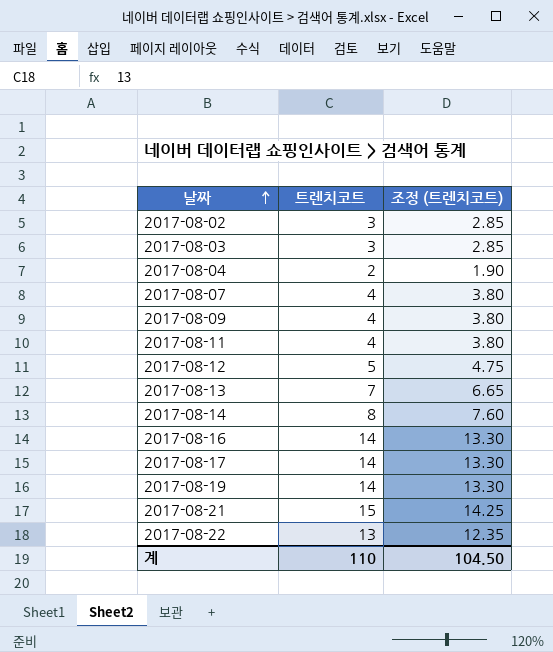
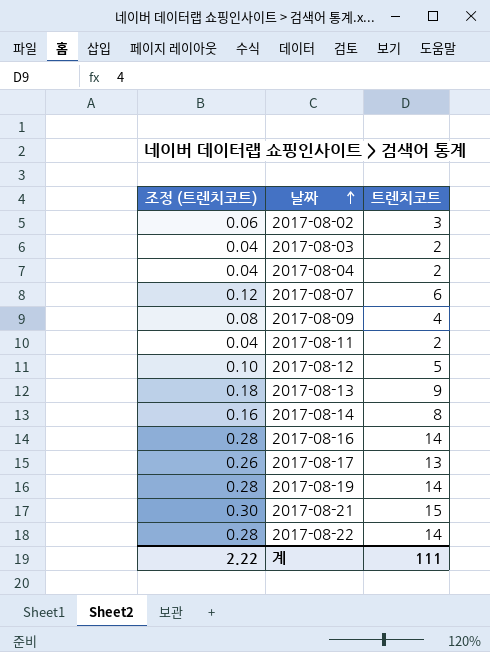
column 조정 (트렌치코트) | formula: [트렌치코트] * 0.95 -> [트렌치코트] * 0.02
column 조정 (트렌치코트) | position: 3 -> 1
2017-08-03 | 트렌치코트: 3 -> 2
2017-08-07 | 트렌치코트: 4 -> 6
2017-08-11 | 트렌치코트: 4 -> 2
2017-08-13 | 트렌치코트: 7 -> 9
2017-08-17 | 트렌치코트: 14 -> 13
2017-08-22 | 트렌치코트: 13 -> 14
계 | 조정 (트렌치코트): 104.50 -> 2.22
계 | 트렌치코트: 110 -> 111

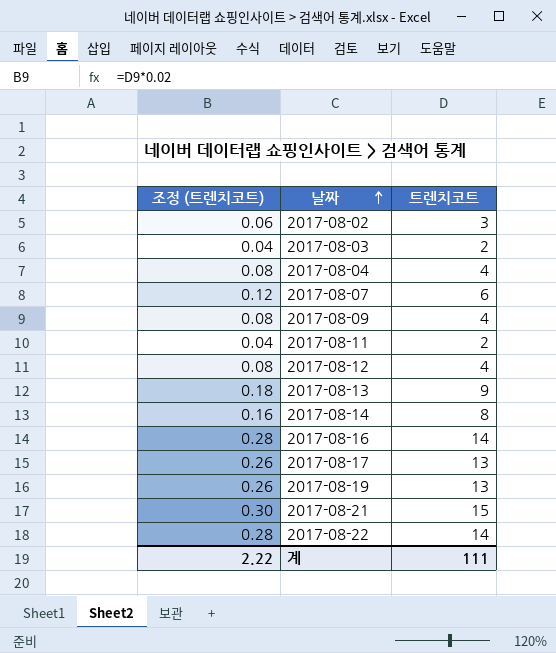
2017-08-04 | 조정 (트렌치코트): 0.04 -> 0.08
2017-08-04 | 트렌치코트: 2 -> 4
2017-08-12 | 조정 (트렌치코트): 0.10 -> 0.08
2017-08-12 | 트렌치코트: 5 -> 4
2017-08-19 | 조정 (트렌치코트): 0.28 -> 0.26
2017-08-19 | 트렌치코트: 14 -> 13

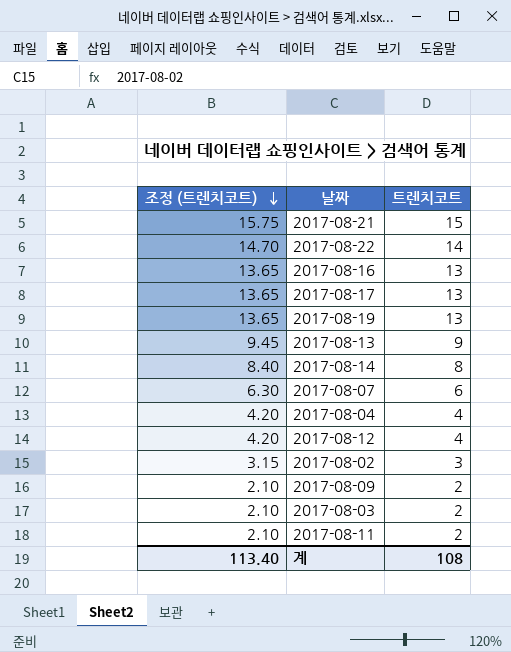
row order: 날짜 ascending -> 조정 (트렌치코트) descending
column 조정 (트렌치코트) | formula: [트렌치코트] * 0.02 -> [트렌치코트] * 1.05
2017-08-16 | 트렌치코트: 14 -> 13
2017-08-09 | 트렌치코트: 4 -> 2
계 | 조정 (트렌치코트): 2.22 -> 113.40
계 | 트렌치코트: 111 -> 108

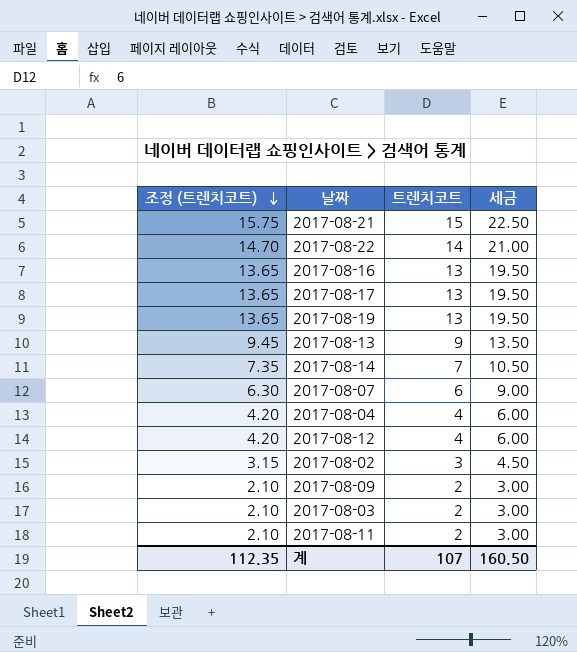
column 세금 | formula: none -> [트렌치코트] * 1.5
2017-08-14 | 조정 (트렌치코트): 8.40 -> 7.35
2017-08-14 | 트렌치코트: 8 -> 7
계 | 조정 (트렌치코트): 113.40 -> 112.35
계 | 트렌치코트: 108 -> 107

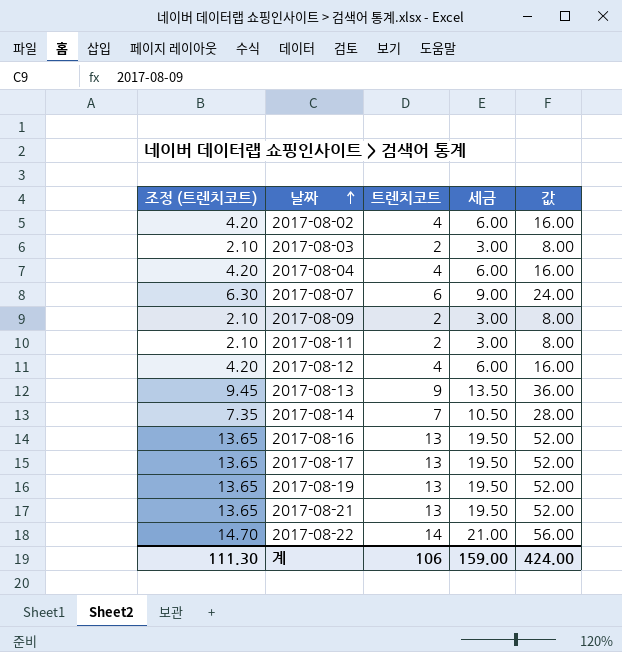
row order: 조정 (트렌치코트) descending -> 날짜 ascending
column 값 | formula: none -> [트렌치코트] * 4
2017-08-02 | 조정 (트렌치코트): 3.15 -> 4.20
2017-08-02 | 트렌치코트: 3 -> 4
2017-08-02 | 세금: 4.50 -> 6.00
2017-08-21 | 조정 (트렌치코트): 15.75 -> 13.65
2017-08-21 | 트렌치코트: 15 -> 13
2017-08-21 | 세금: 22.50 -> 19.50
계 | 조정 (트렌치코트): 112.35 -> 111.30
계 | 트렌치코트: 107 -> 106
계 | 세금: 160.50 -> 159.00

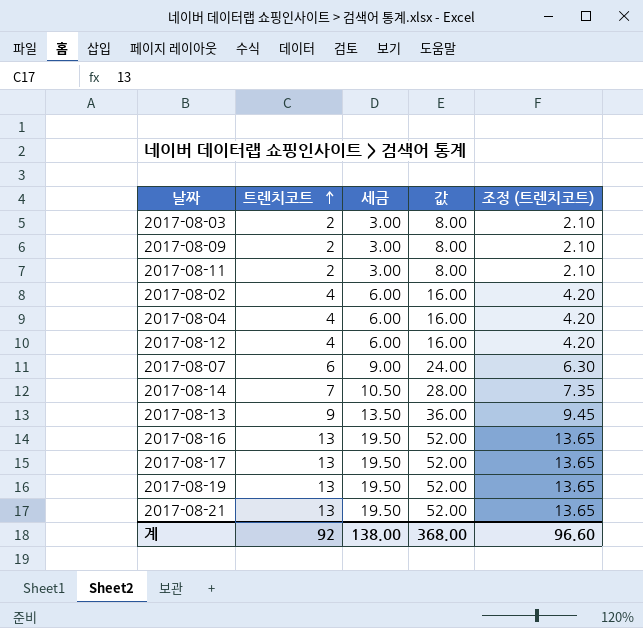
row order: 날짜 ascending -> 트렌치코트 ascending
column 조정 (트렌치코트) | position: 1 -> 5
row 2017-08-22: 14.70 | 14 | 21.00 | 56.00 -> none
계 | 트렌치코트: 106 -> 92
계 | 세금: 159.00 -> 138.00
계 | 값: 424.00 -> 368.00
계 | 조정 (트렌치코트): 111.30 -> 96.60

